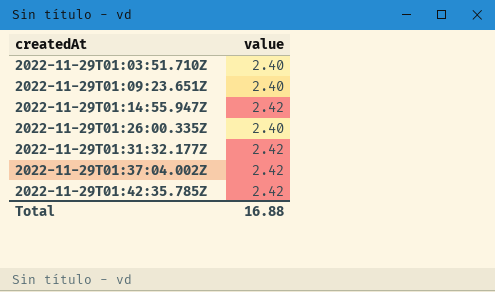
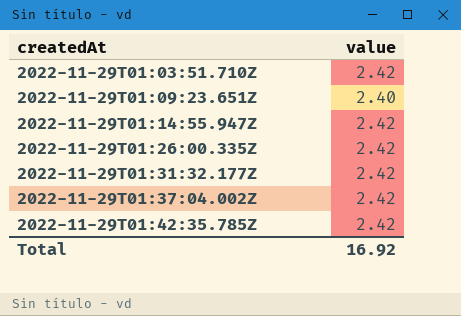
2022-11-29T01:03:51.710Z | value: 2.40 -> 2.42
2022-11-29T01:26:00.335Z | value: 2.40 -> 2.42
Total | value: 16.88 -> 16.92

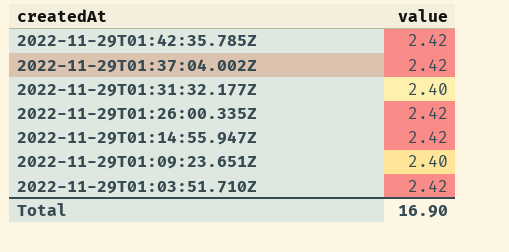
row order: createdAt ascending -> createdAt descending
2022-11-29T01:31:32.177Z | value: 2.42 -> 2.40
Total | value: 16.92 -> 16.90

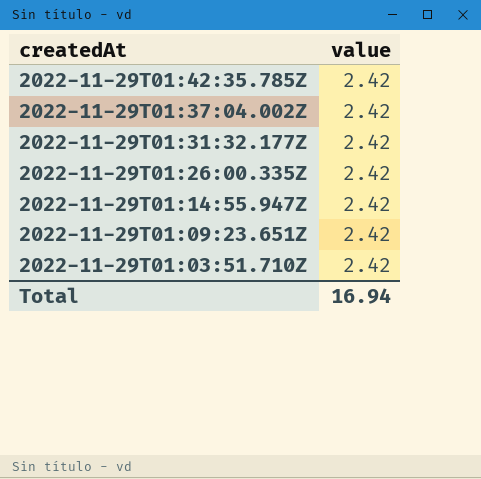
2022-11-29T01:31:32.177Z | value: 2.40 -> 2.42
2022-11-29T01:09:23.651Z | value: 2.40 -> 2.42
Total | value: 16.90 -> 16.94

